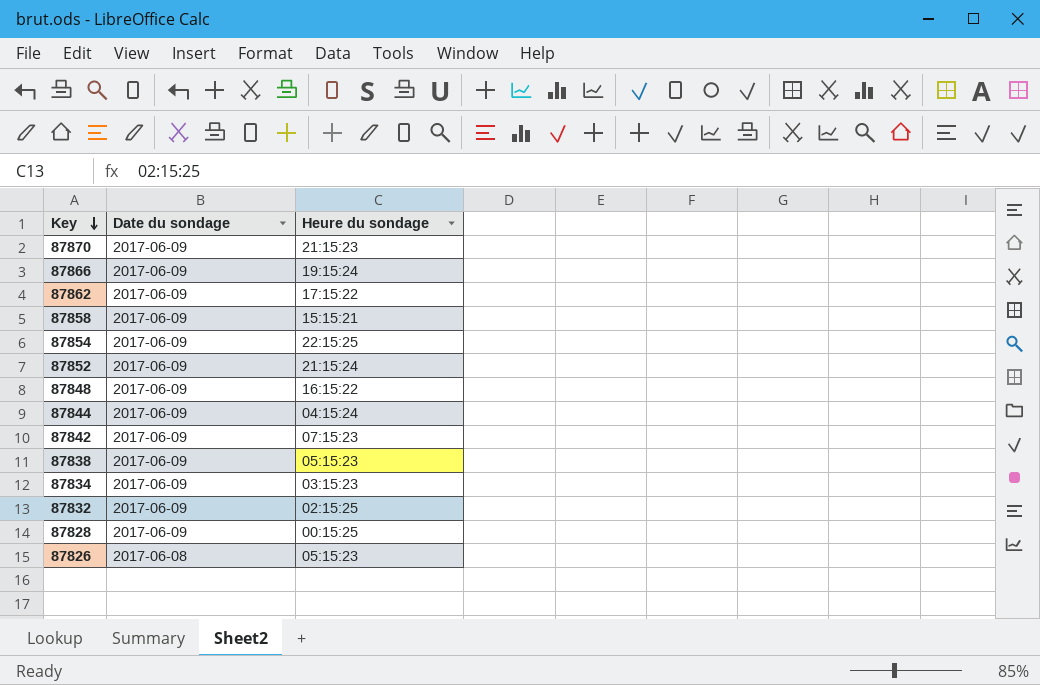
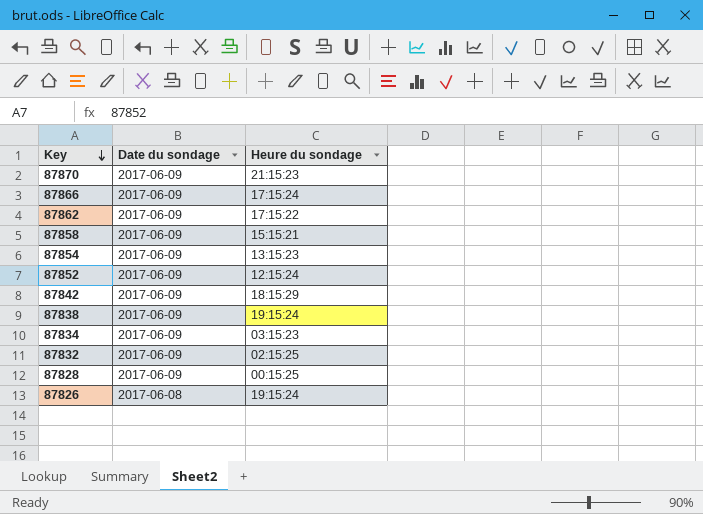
row 87848: 2017-06-09 | 16:15:22 -> none
row 87844: 2017-06-09 | 04:15:24 -> none
87866 | Heure du sondage: 19:15:24 -> 17:15:24
87854 | Heure du sondage: 22:15:25 -> 13:15:23
87852 | Heure du sondage: 21:15:24 -> 12:15:24
87842 | Heure du sondage: 07:15:23 -> 18:15:29
87838 | Heure du sondage: 05:15:23 -> 19:15:24
87826 | Heure du sondage: 05:15:23 -> 19:15:24

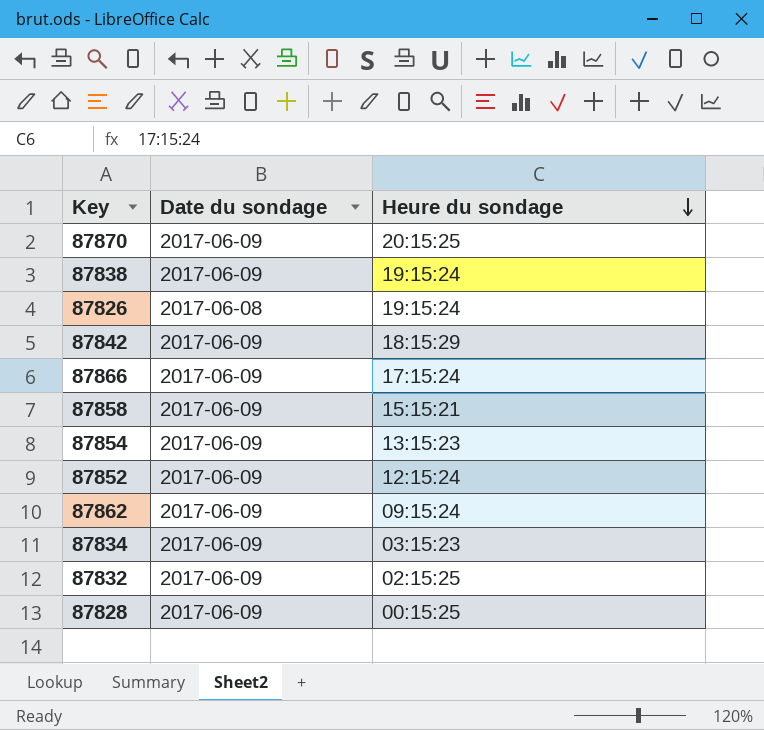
row order: Key descending -> Heure du sondage descending
87870 | Heure du sondage: 21:15:23 -> 20:15:25
87862 | Heure du sondage: 17:15:22 -> 09:15:24

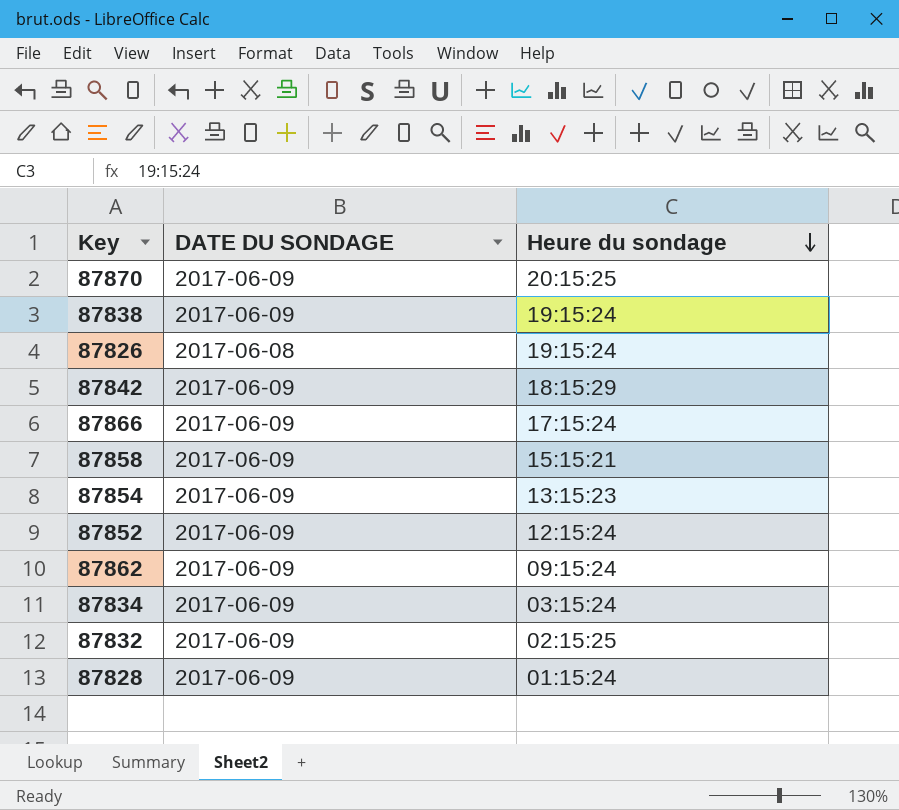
column name: Date du sondage -> DATE DU SONDAGE
87834 | Heure du sondage: 03:15:23 -> 03:15:24
87828 | Heure du sondage: 00:15:25 -> 01:15:24

